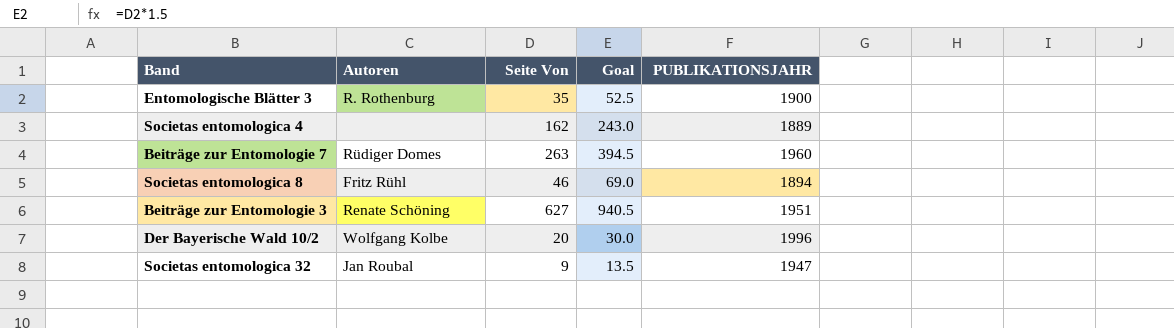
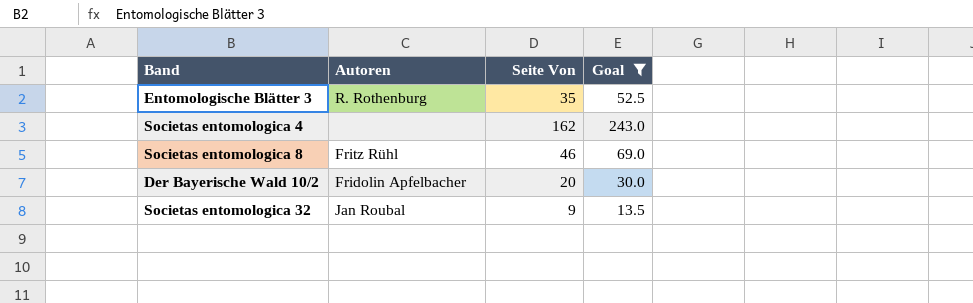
filter: none -> Goal <= 243.0
column PUBLIKATIONSJAHR | position: 5 -> none
Der Bayerische Wald 10/2 | Autoren: Wolfgang Kolbe -> Fridolin Apfelbacher

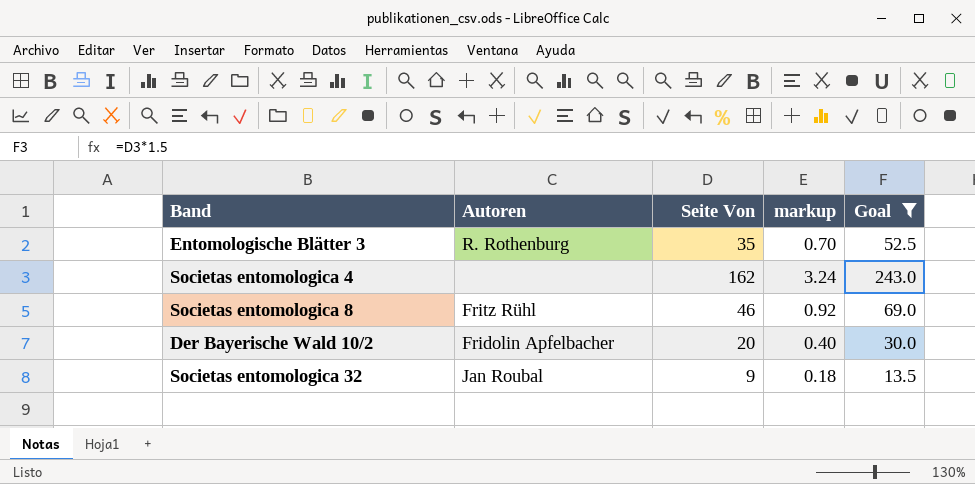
column markup | formula: none -> [Seite Von] * 0.02

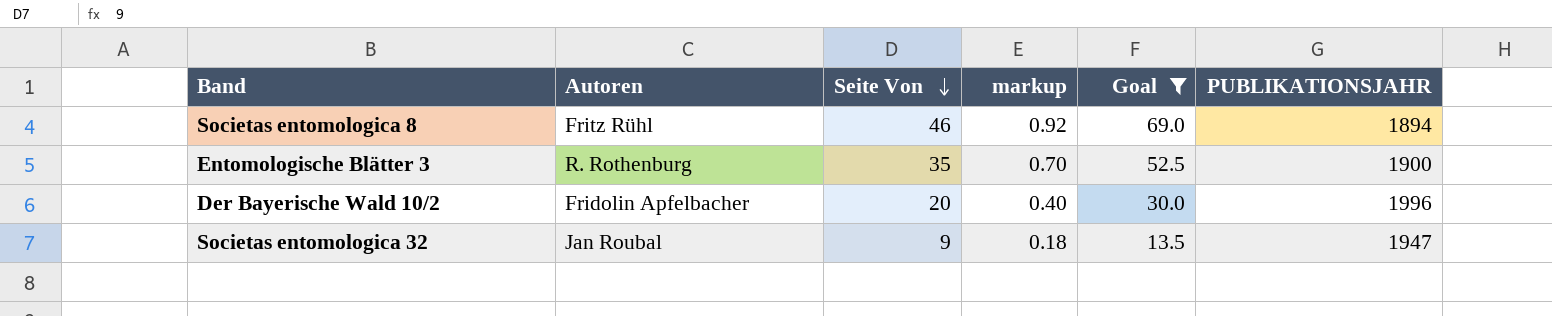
row order: none -> Seite Von descending
column PUBLIKATIONSJAHR | position: none -> 6
row Societas entomologica 4: none | 162 | 3.24 | 243.0 -> none

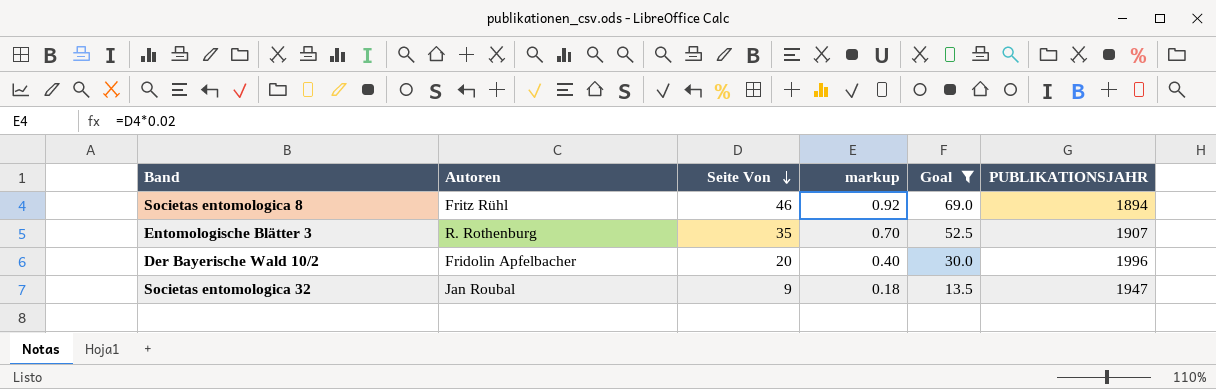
Entomologische Blätter 3 | PUBLIKATIONSJAHR: 1900 -> 1907

